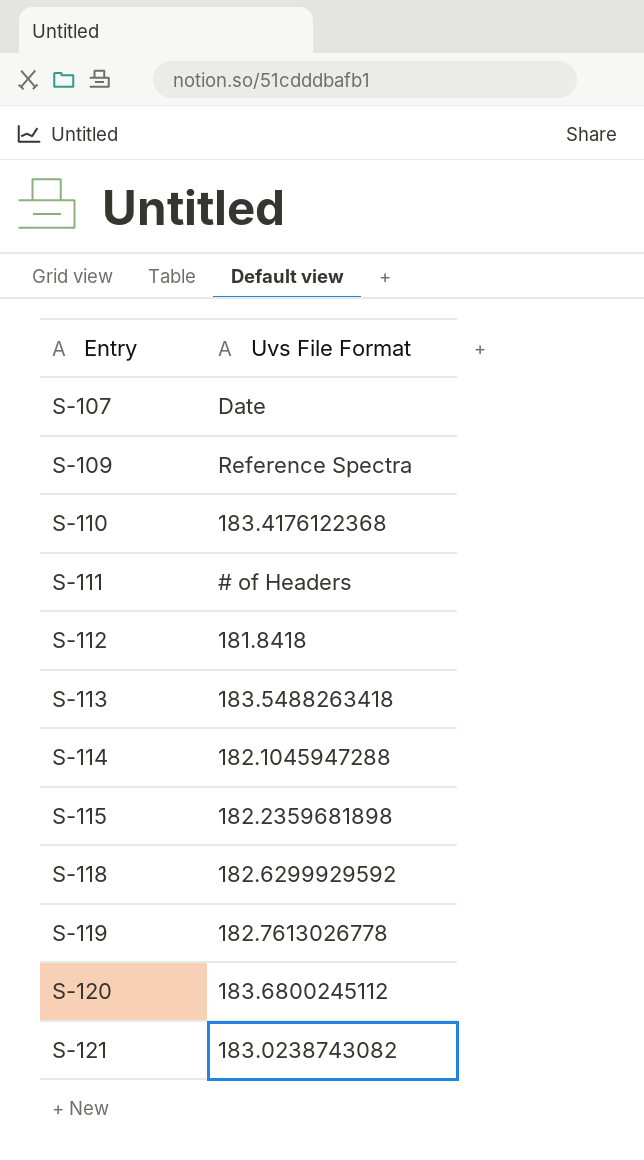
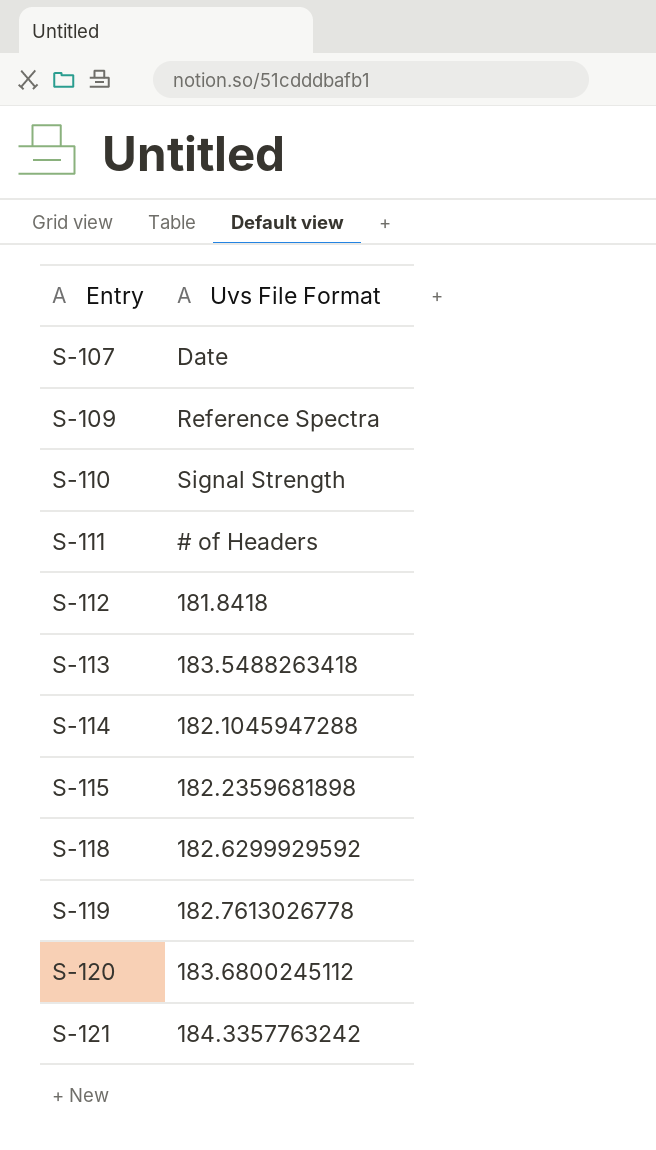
S-110 | Uvs File Format: 183.4176122368 -> Signal Strength
S-121 | Uvs File Format: 183.0238743082 -> 184.3357763242

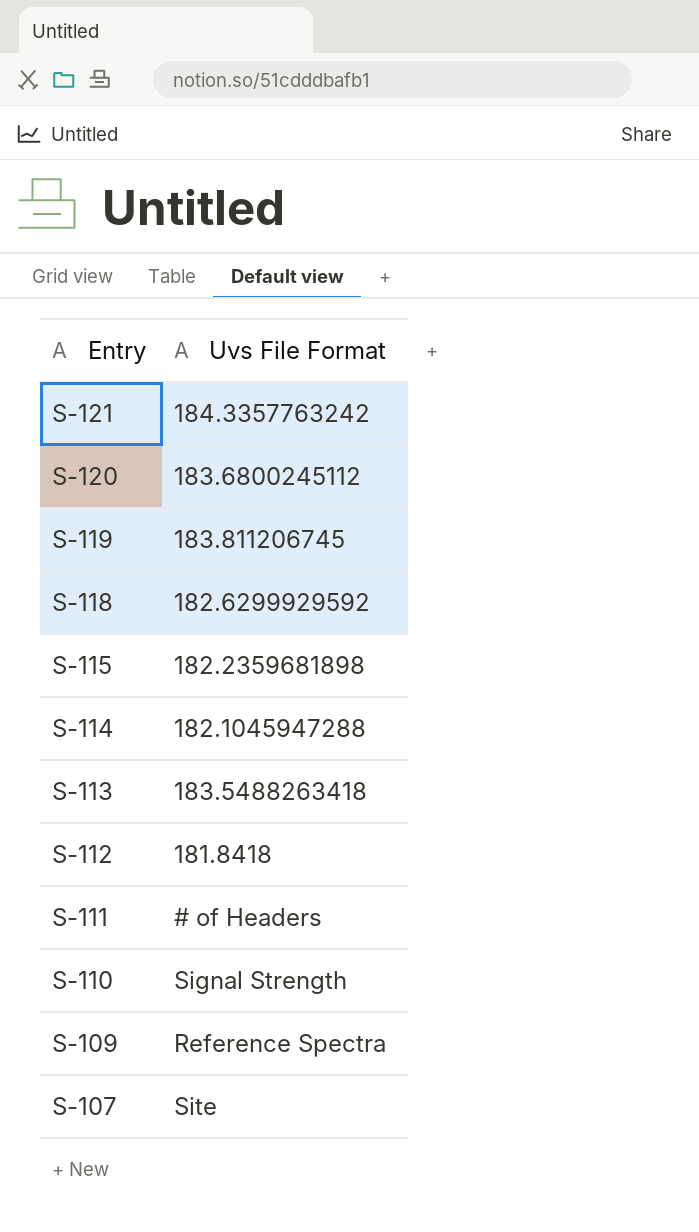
row order: Entry ascending -> Entry descending
S-119 | Uvs File Format: 182.7613026778 -> 183.811206745
S-107 | Uvs File Format: Date -> Site

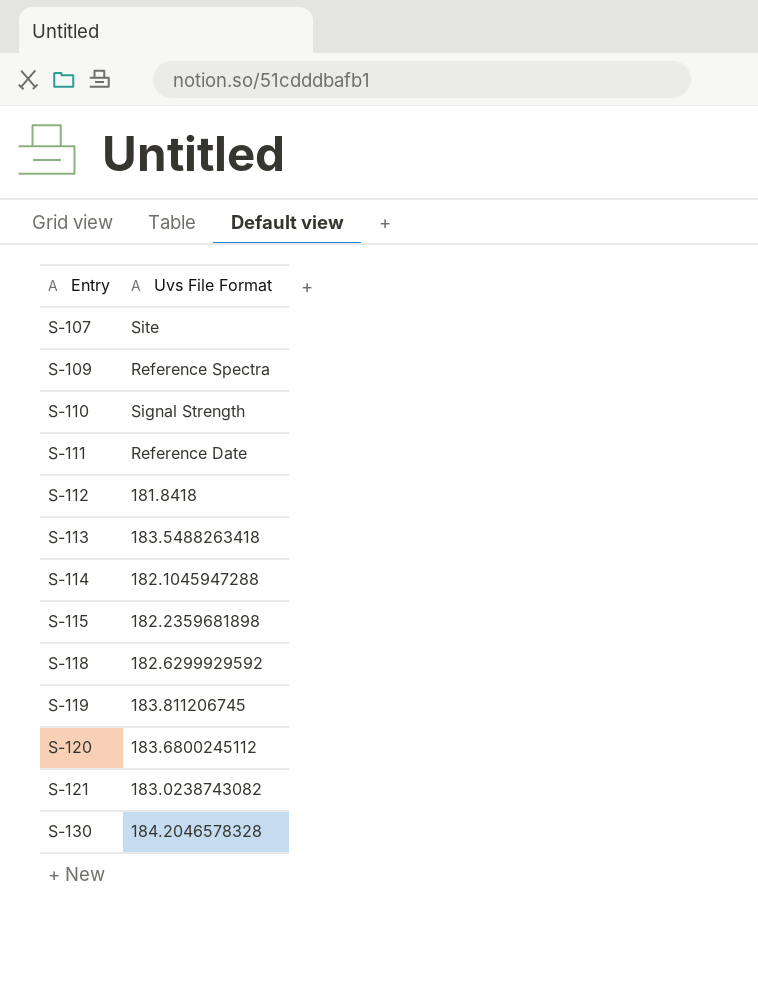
row order: Entry descending -> Entry ascending
S-111 | Uvs File Format: # of Headers -> Reference Date
S-121 | Uvs File Format: 184.3357763242 -> 183.0238743082
row S-130: none -> 184.2046578328

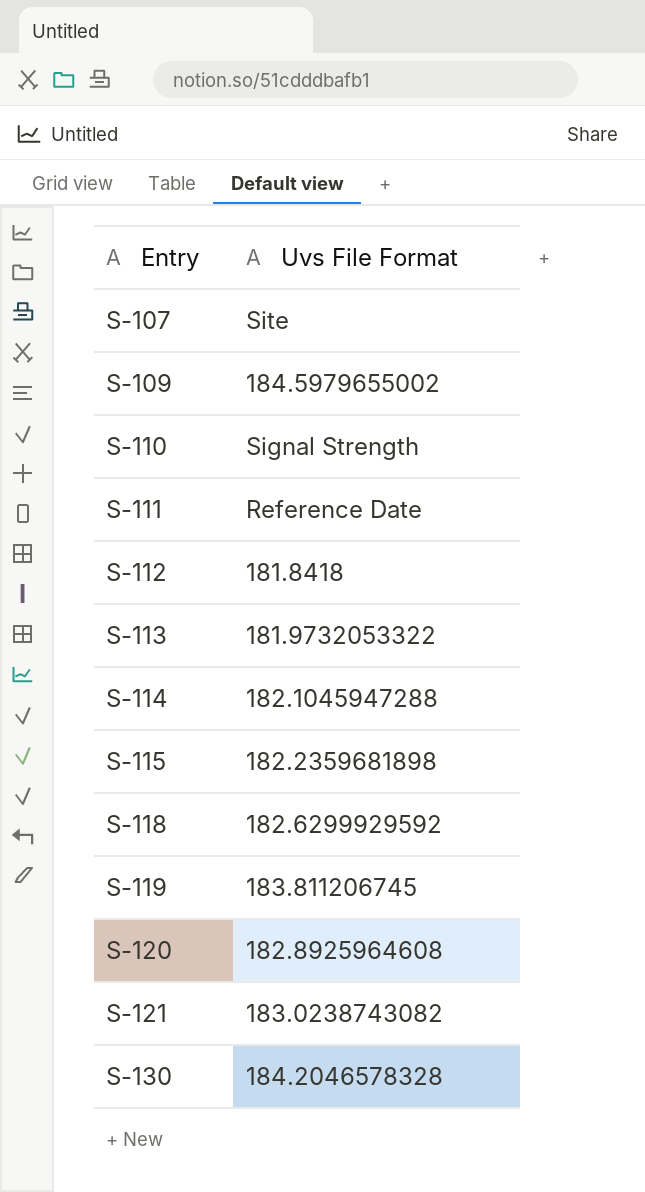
S-109 | Uvs File Format: Reference Spectra -> 184.5979655002
S-113 | Uvs File Format: 183.5488263418 -> 181.9732053322
S-120 | Uvs File Format: 183.6800245112 -> 182.8925964608

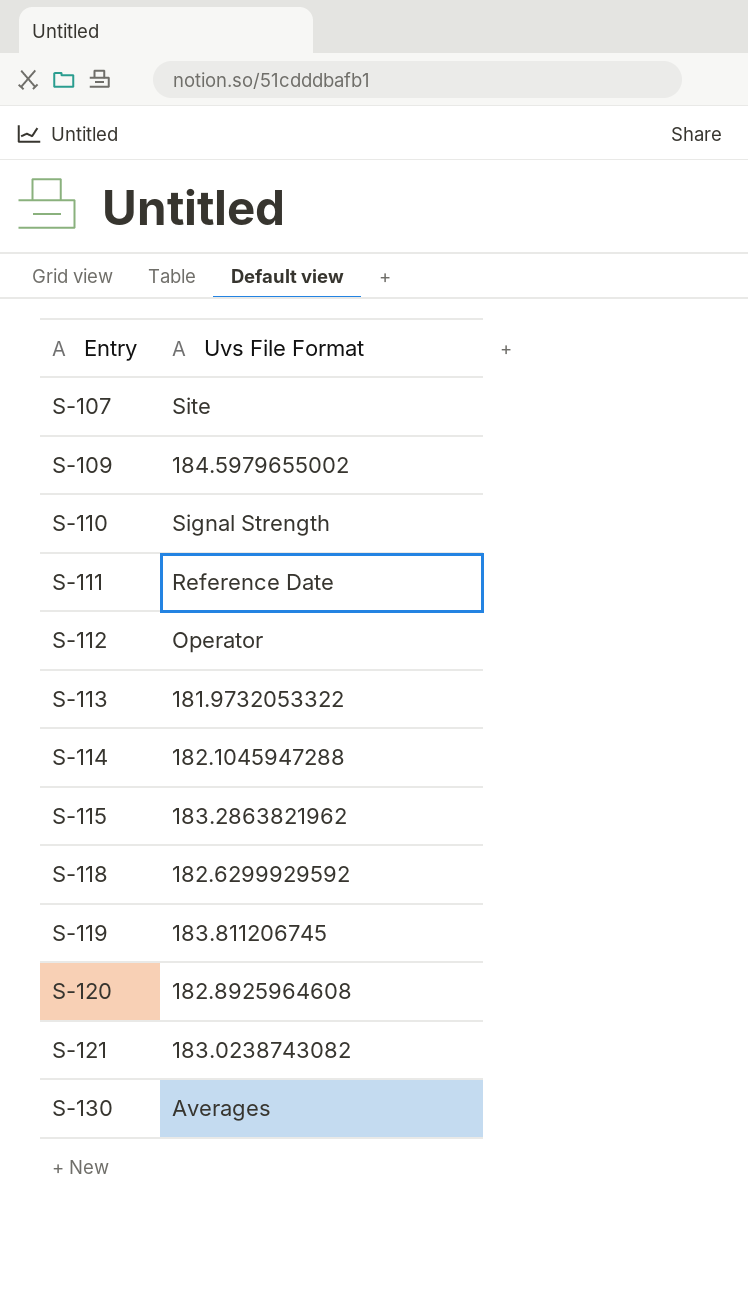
S-112 | Uvs File Format: 181.8418 -> Operator
S-115 | Uvs File Format: 182.2359681898 -> 183.2863821962
S-130 | Uvs File Format: 184.2046578328 -> Averages

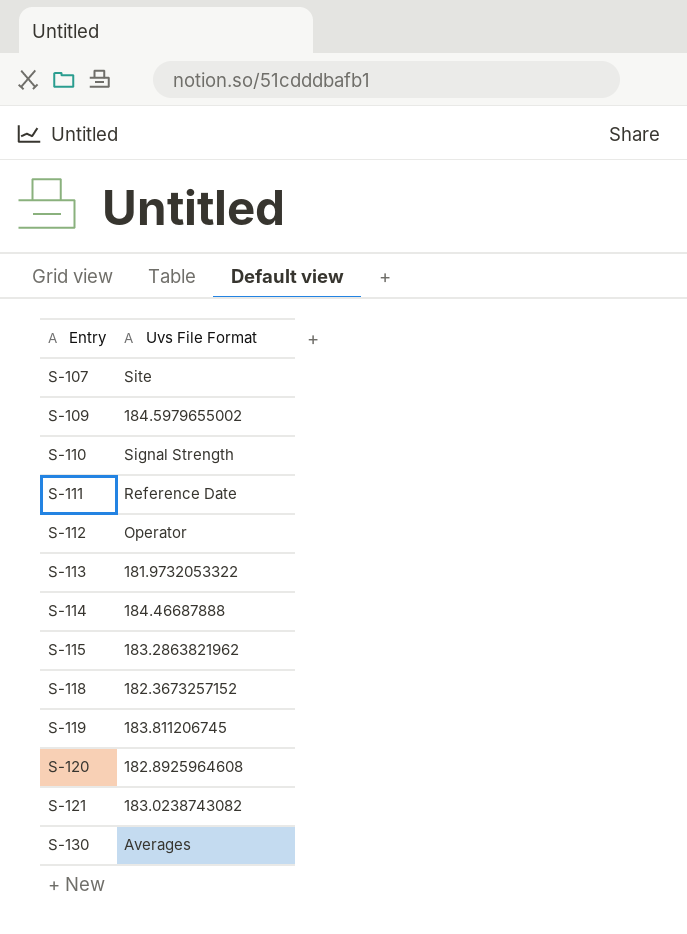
S-114 | Uvs File Format: 182.1045947288 -> 184.46687888
S-118 | Uvs File Format: 182.6299929592 -> 182.3673257152

